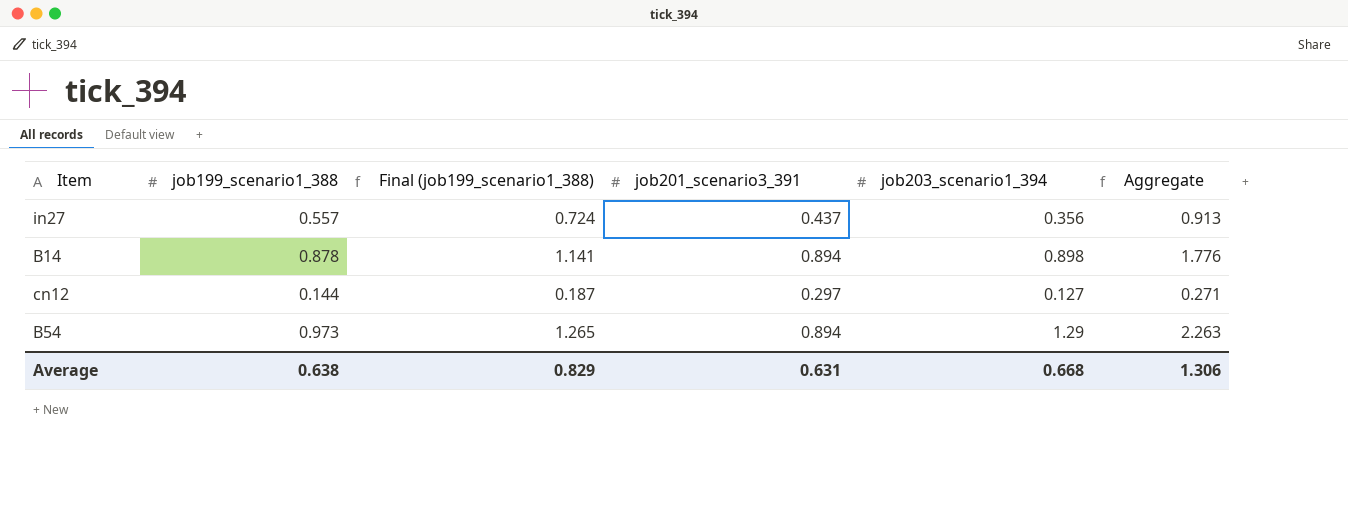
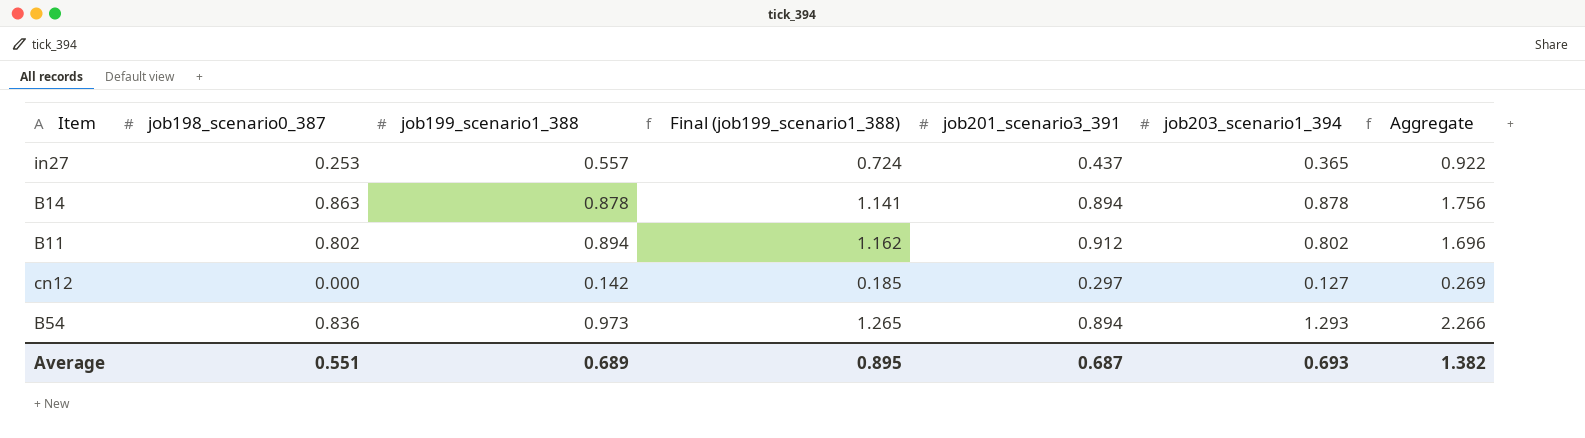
column job198_scenario0_387 | position: none -> 2
in27 | job203_scenario1_394: 0.356 -> 0.365
in27 | Aggregate: 0.913 -> 0.922
B14 | job203_scenario1_394: 0.898 -> 0.878
B14 | Aggregate: 1.776 -> 1.756
row B11: none -> 0.802 | 0.894 | 1.162 | 0.912 | 0.802 | 1.696
cn12 | job199_scenario1_388: 0.144 -> 0.142
cn12 | Final (job199_scenario1_388): 0.187 -> 0.185
cn12 | Aggregate: 0.271 -> 0.269
B54 | job203_scenario1_394: 1.29 -> 1.293
B54 | Aggregate: 2.263 -> 2.266
Average | job199_scenario1_388: 0.638 -> 0.689
Average | Final (job199_scenario1_388): 0.829 -> 0.895
Average | job201_scenario3_391: 0.631 -> 0.687
Average | job203_scenario1_394: 0.668 -> 0.693
Average | Aggregate: 1.306 -> 1.382

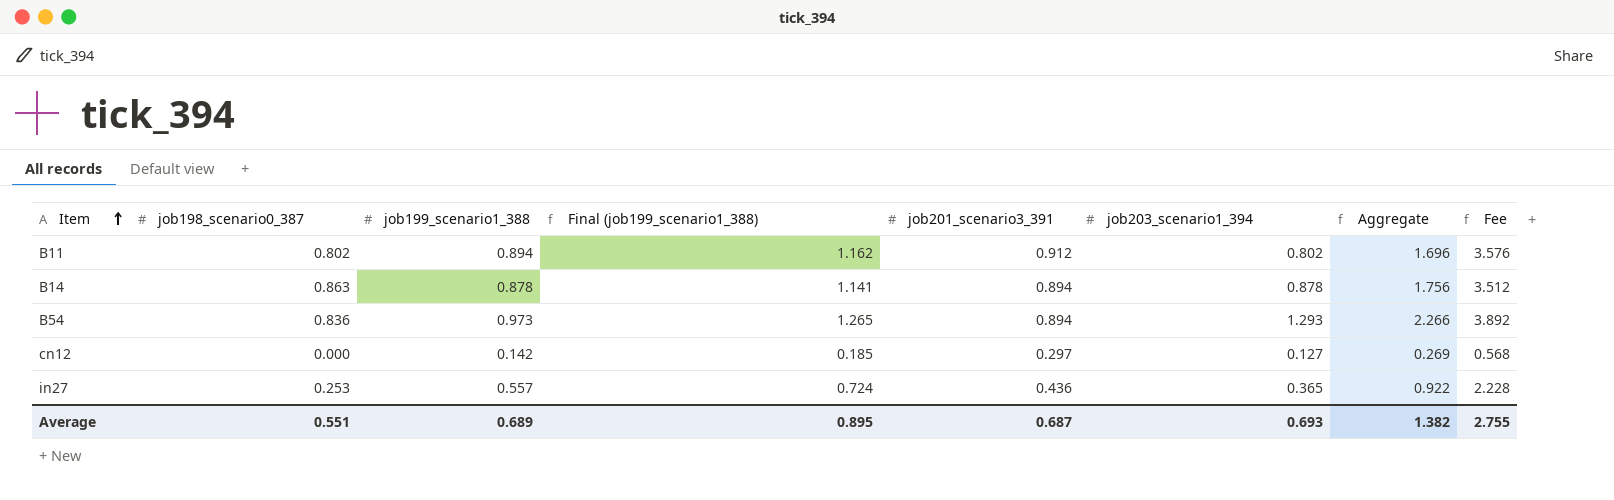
row order: none -> Item ascending
column Fee | formula: none -> [job199_scenario1_388] * 4
in27 | job201_scenario3_391: 0.437 -> 0.436

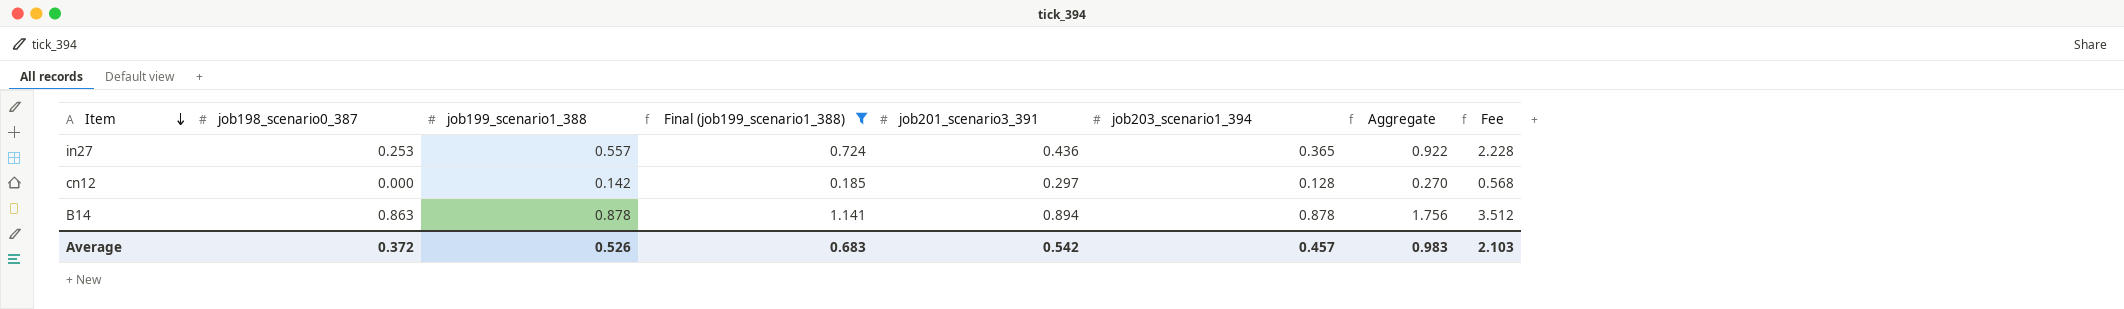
filter: none -> Final (job199_scenario1_388) <= 1.141
row order: Item ascending -> Item descending
cn12 | job203_scenario1_394: 0.127 -> 0.128
cn12 | Aggregate: 0.269 -> 0.270
Average | job198_scenario0_387: 0.551 -> 0.372
Average | job199_scenario1_388: 0.689 -> 0.526
Average | Final (job199_scenario1_388): 0.895 -> 0.683
Average | job201_scenario3_391: 0.687 -> 0.542
Average | job203_scenario1_394: 0.693 -> 0.457
Average | Aggregate: 1.382 -> 0.983
Average | Fee: 2.755 -> 2.103

